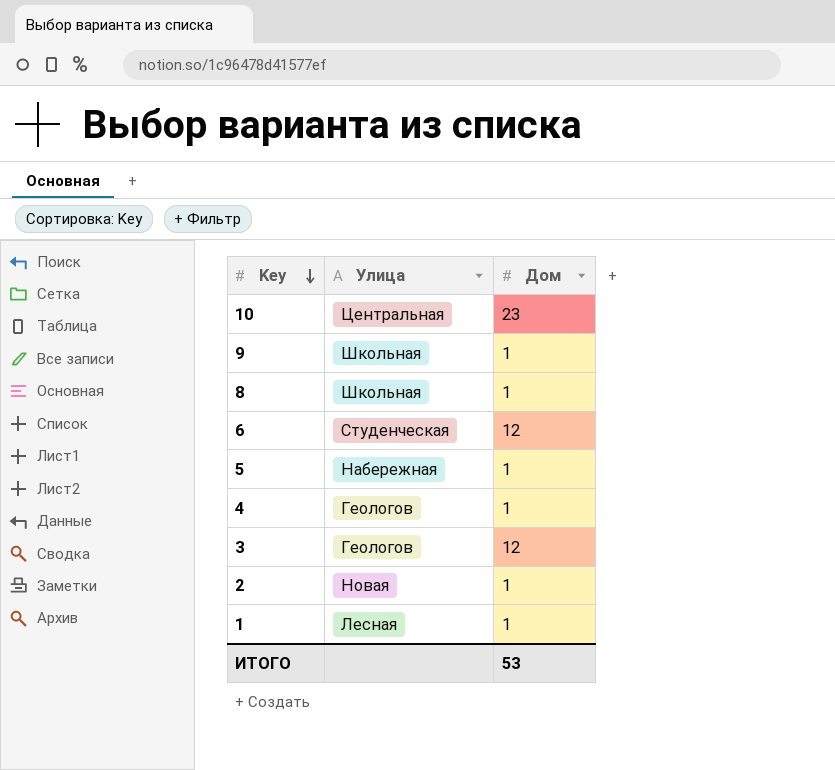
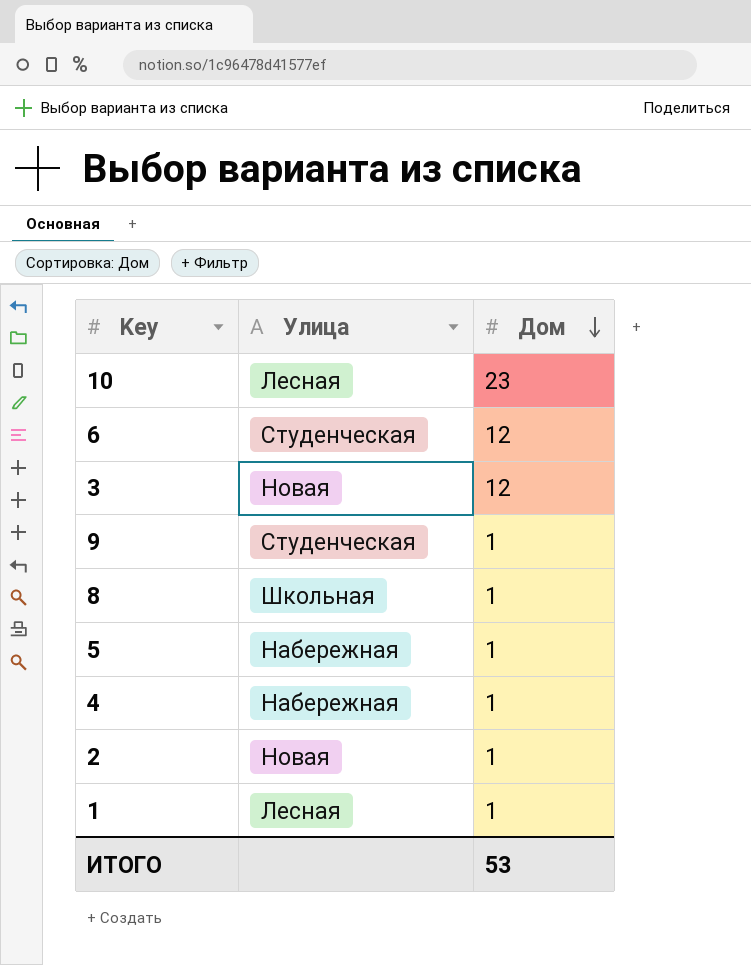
row order: Key descending -> Дом descending
10 | Улица: Центральная -> Лесная
3 | Улица: Геологов -> Новая
9 | Улица: Школьная -> Студенческая
4 | Улица: Геологов -> Набережная

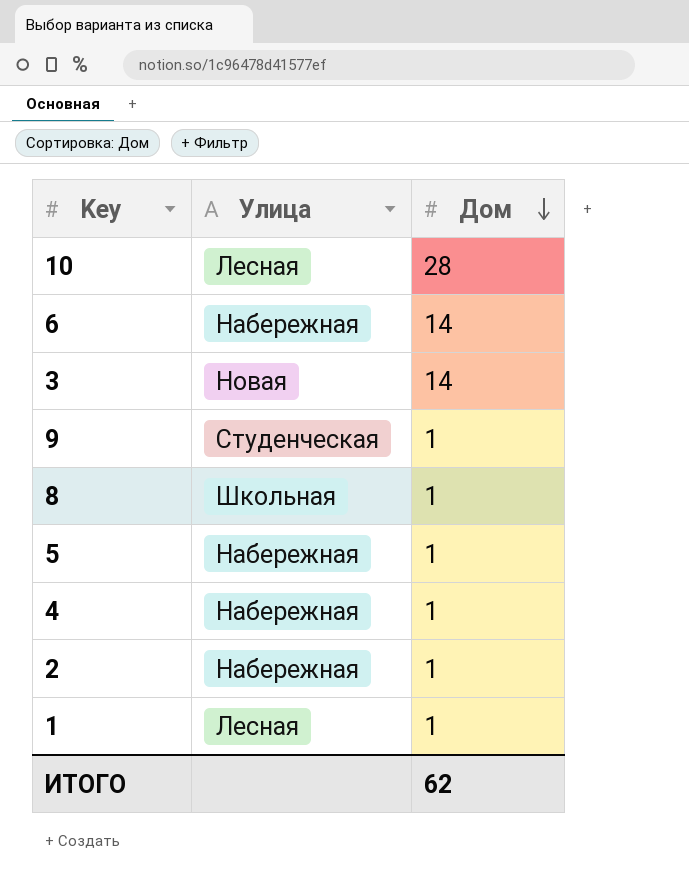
10 | Дом: 23 -> 28
6 | Улица: Студенческая -> Набережная
6 | Дом: 12 -> 14
3 | Дом: 12 -> 14
2 | Улица: Новая -> Набережная
ИТОГО | Дом: 53 -> 62

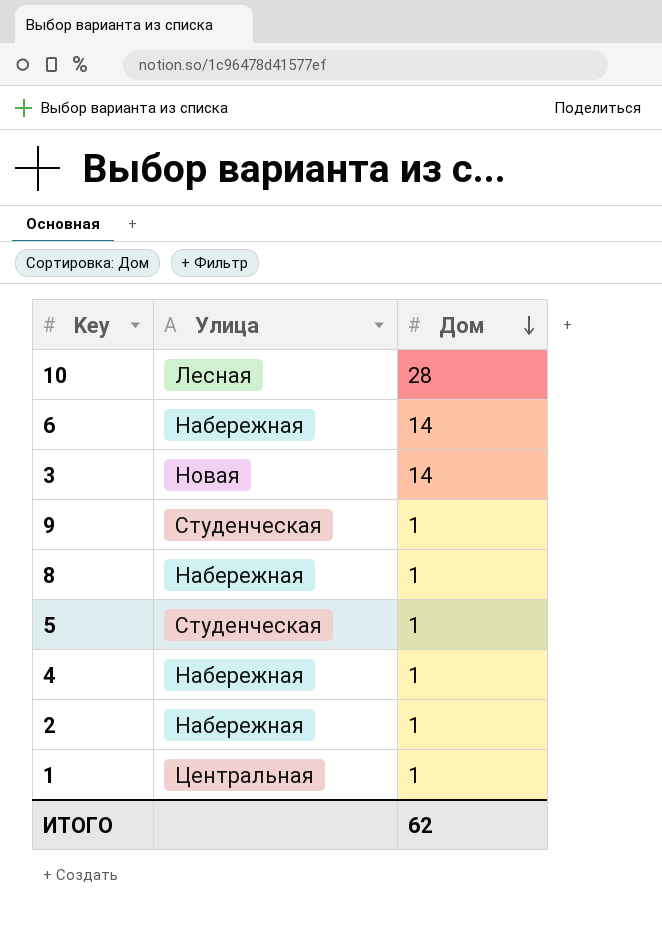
8 | Улица: Школьная -> Набережная
5 | Улица: Набережная -> Студенческая
1 | Улица: Лесная -> Центральная

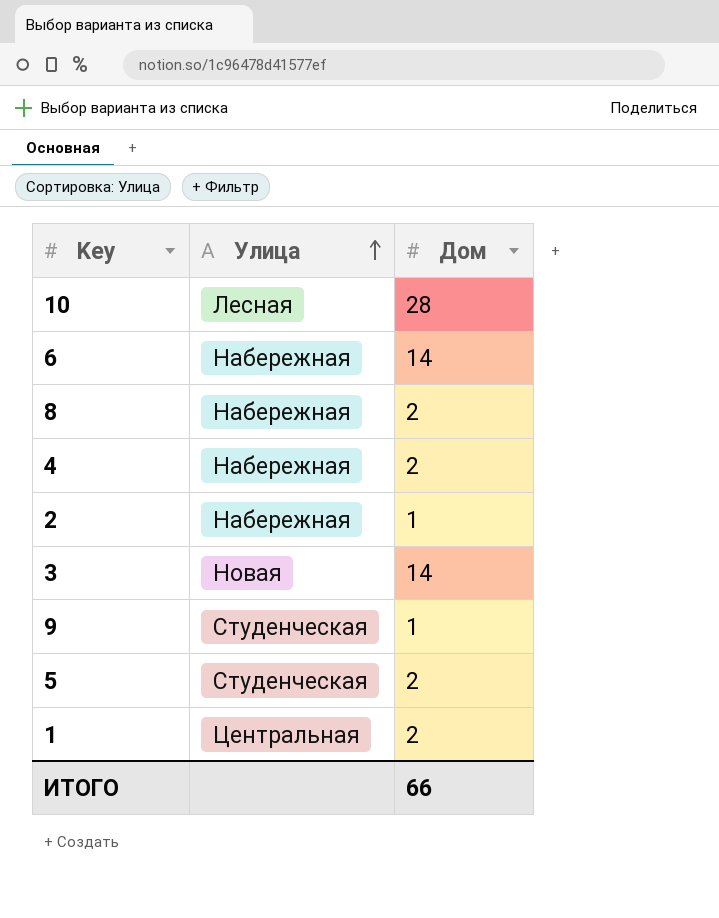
row order: Дом descending -> Улица ascending
8 | Дом: 1 -> 2
4 | Дом: 1 -> 2
5 | Дом: 1 -> 2
1 | Дом: 1 -> 2
ИТОГО | Дом: 62 -> 66

